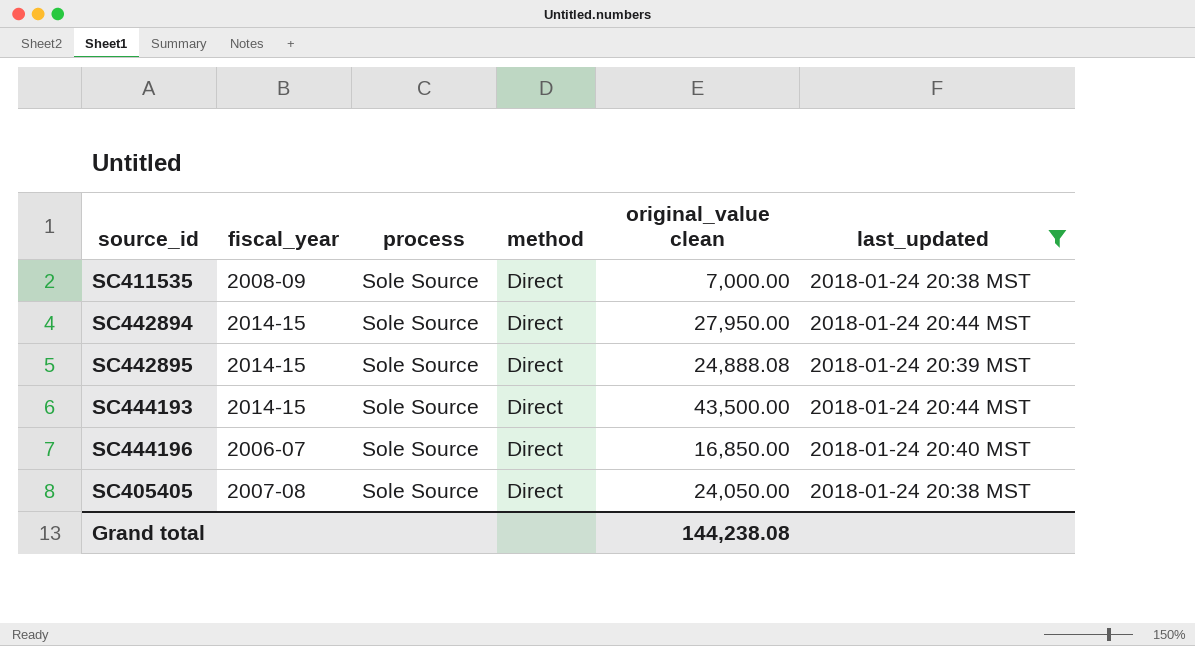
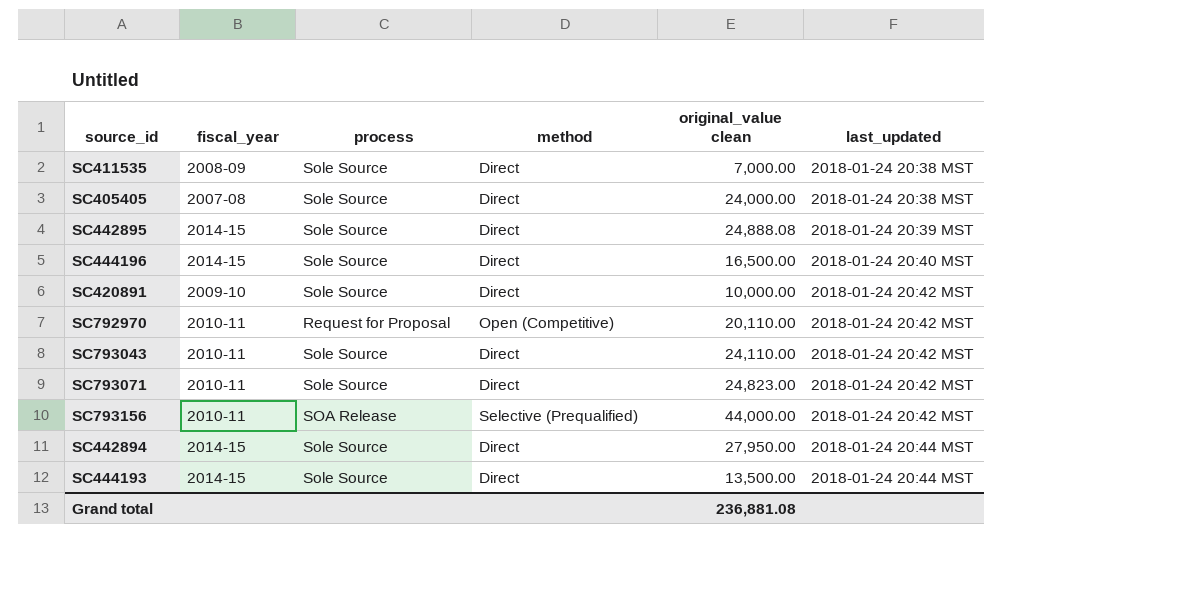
filter: last_updated != 2018-01-24 20:42 MST -> none
row order: none -> last_updated ascending
SC405405 | original_value clean: 24,050.00 -> 24,000.00
SC444196 | fiscal_year: 2006-07 -> 2014-15
SC444196 | original_value clean: 16,850.00 -> 16,500.00
SC444193 | original_value clean: 43,500.00 -> 13,500.00
Grand total | original_value clean: 144,238.08 -> 236,881.08

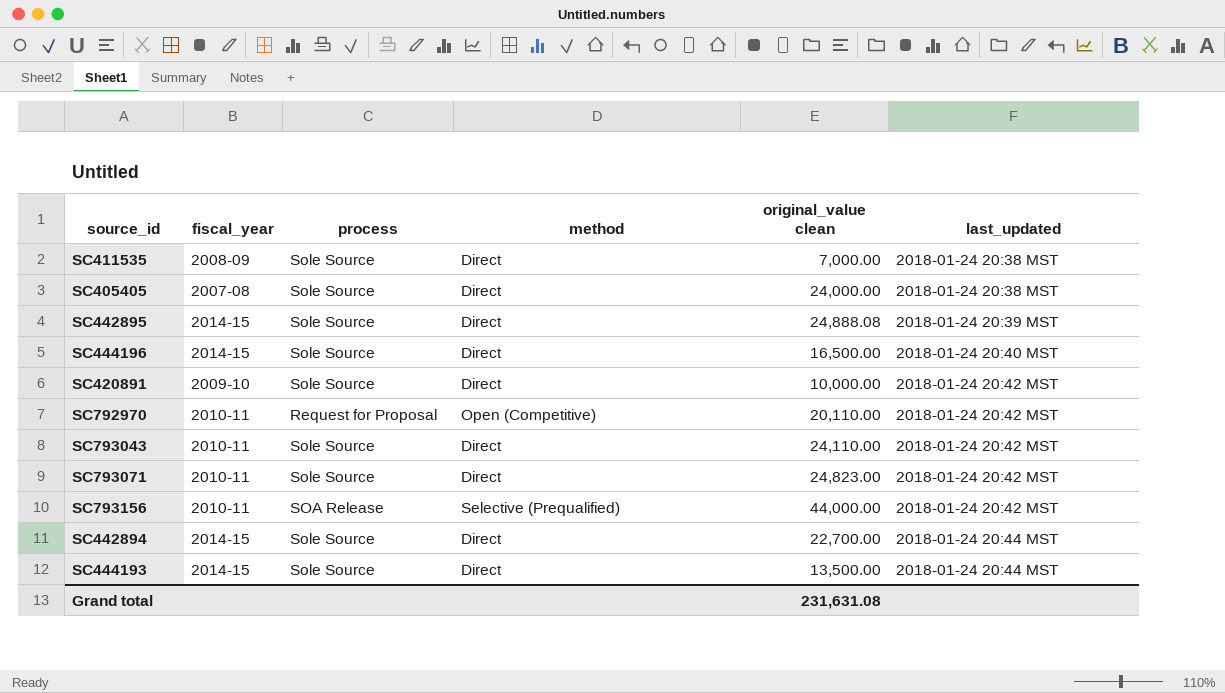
SC442894 | original_value clean: 27,950.00 -> 22,700.00
Grand total | original_value clean: 236,881.08 -> 231,631.08

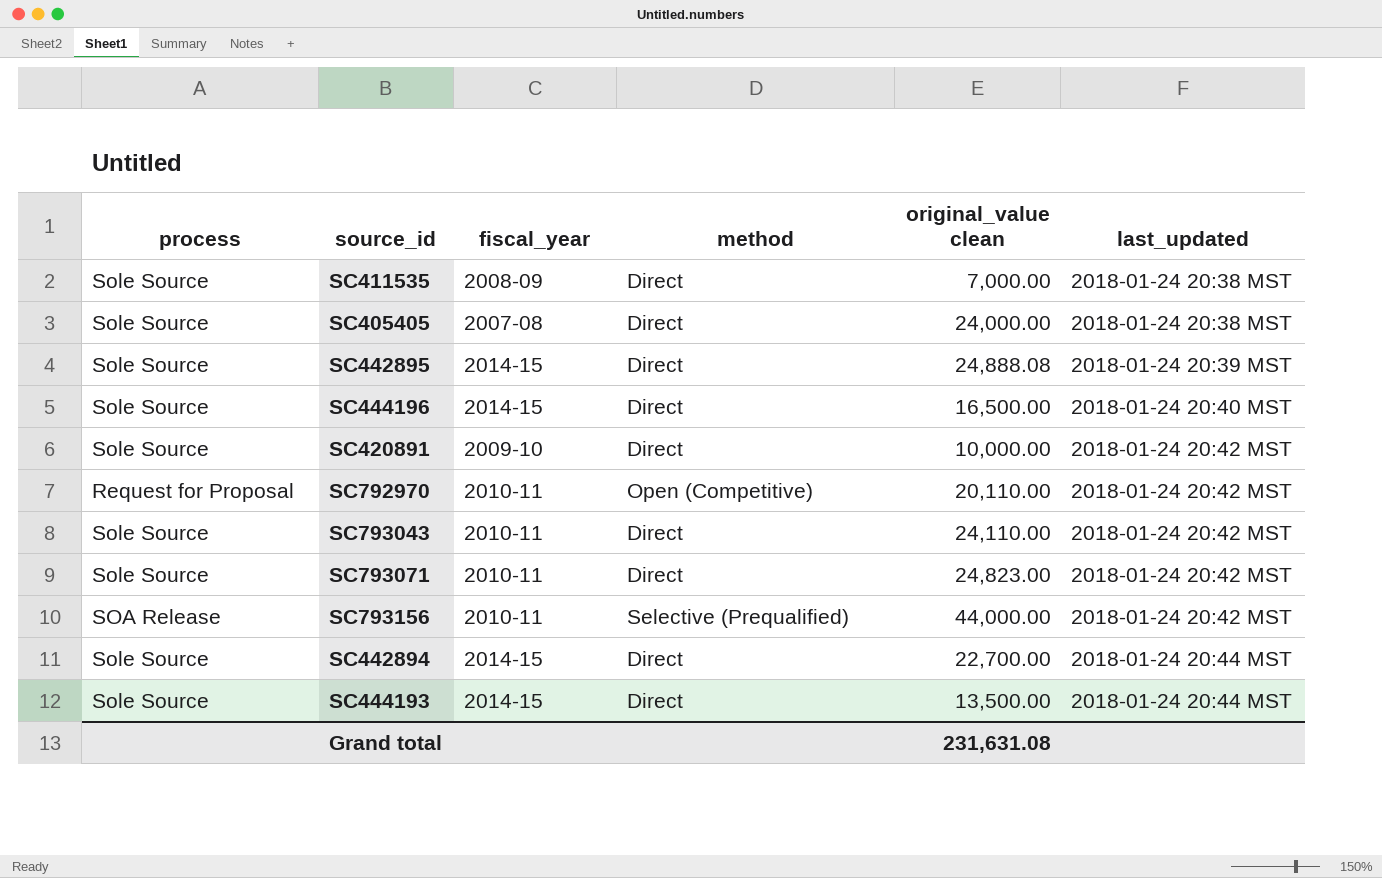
column process | position: 3 -> 1

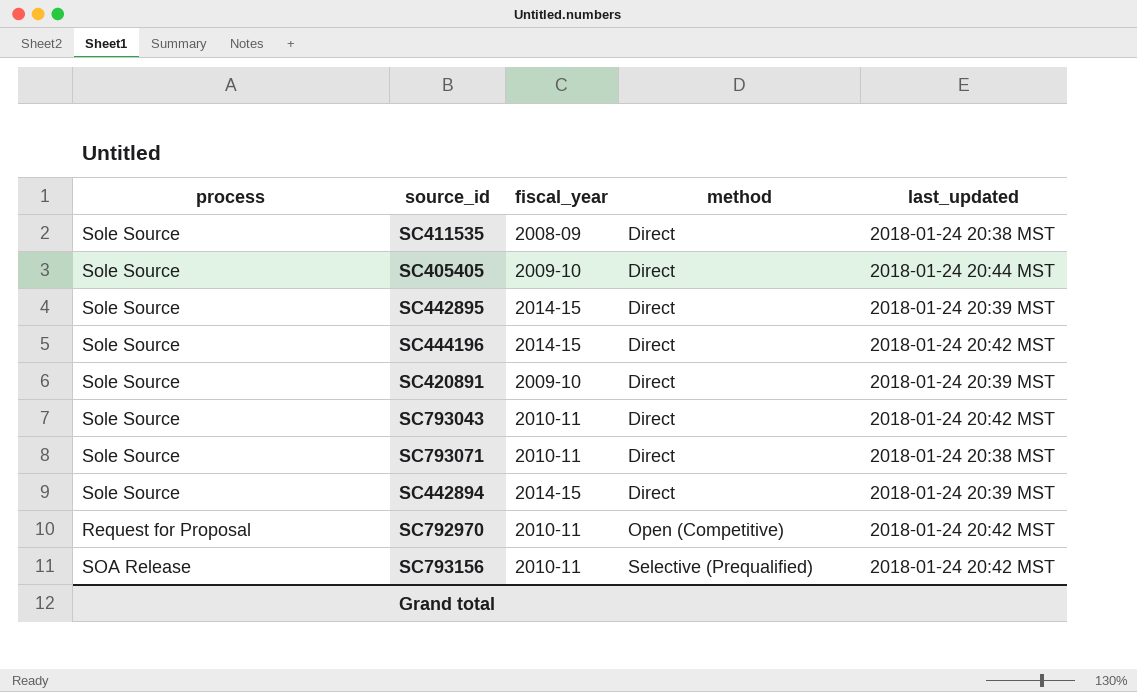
row order: last_updated ascending -> method ascending
column original_value clean | position: 5 -> none
row SC444193: Sole Source | 2014-15 | Direct | 13,500.00 | 2018-01-24 20:44 MST -> none
SC405405 | fiscal_year: 2007-08 -> 2009-10
SC405405 | last_updated: 2018-01-24 20:38 MST -> 2018-01-24 20:44 MST
SC444196 | last_updated: 2018-01-24 20:40 MST -> 2018-01-24 20:42 MST
SC420891 | last_updated: 2018-01-24 20:42 MST -> 2018-01-24 20:39 MST
SC793071 | last_updated: 2018-01-24 20:42 MST -> 2018-01-24 20:38 MST
SC442894 | last_updated: 2018-01-24 20:44 MST -> 2018-01-24 20:39 MST

